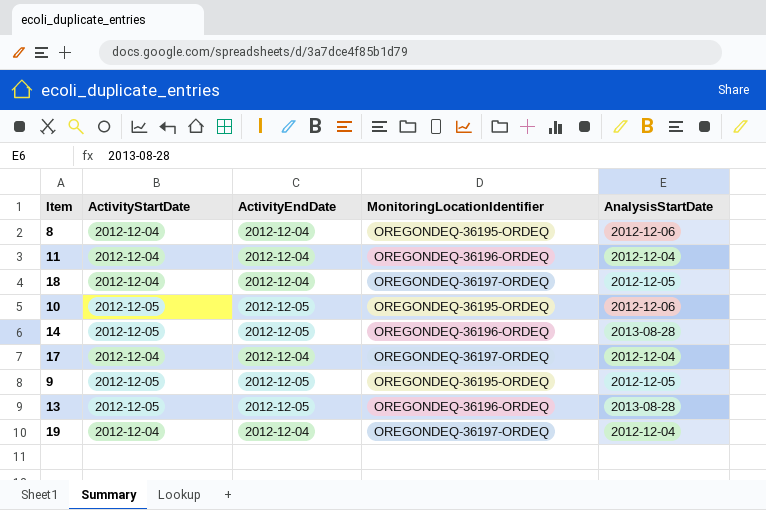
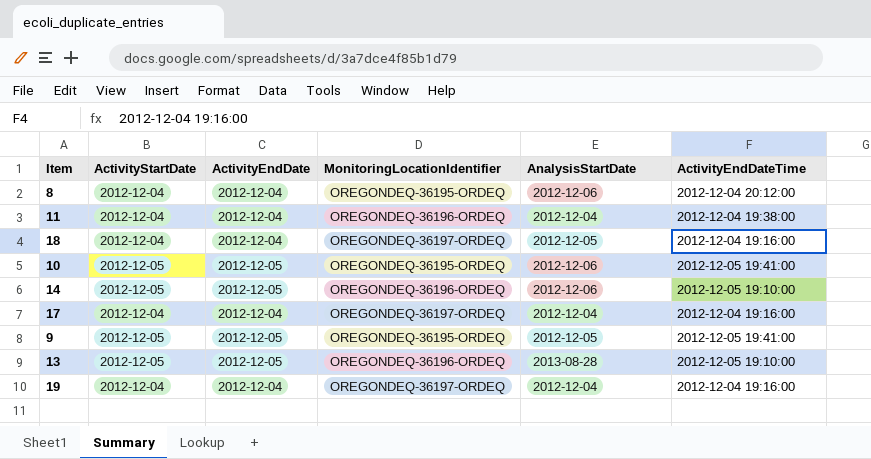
column ActivityEndDateTime | position: none -> 6
14 | AnalysisStartDate: 2013-08-28 -> 2012-12-06

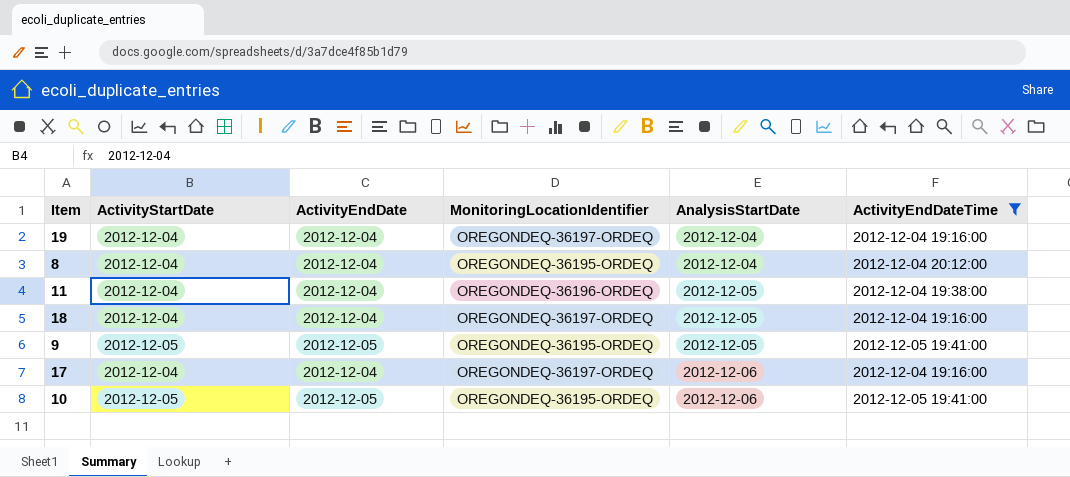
filter: none -> ActivityEndDateTime != 2012-12-05 19:10:00
row order: none -> AnalysisStartDate ascending
8 | AnalysisStartDate: 2012-12-06 -> 2012-12-04
11 | AnalysisStartDate: 2012-12-04 -> 2012-12-05
17 | AnalysisStartDate: 2012-12-04 -> 2012-12-06

